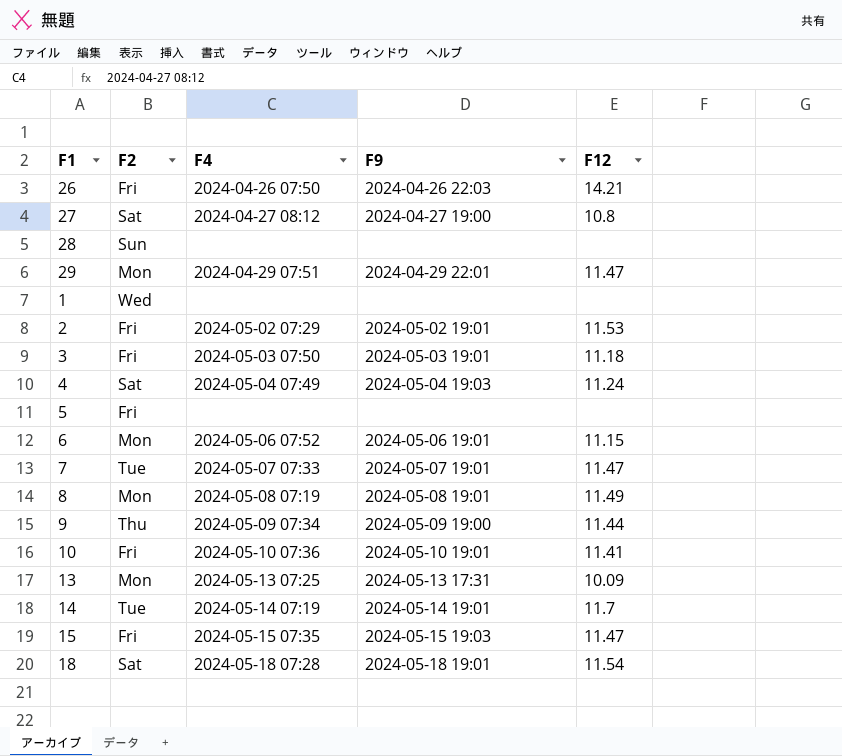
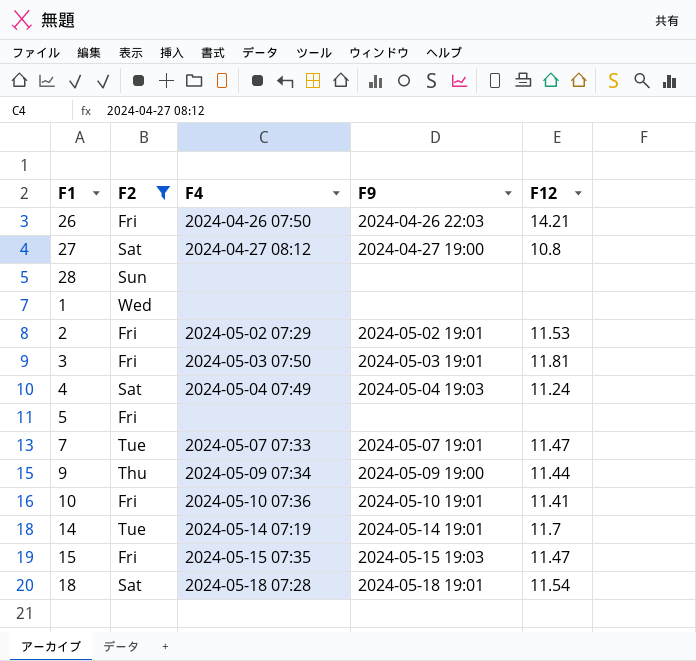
filter: none -> F2 != Mon
3 | F12: 11.18 -> 11.81

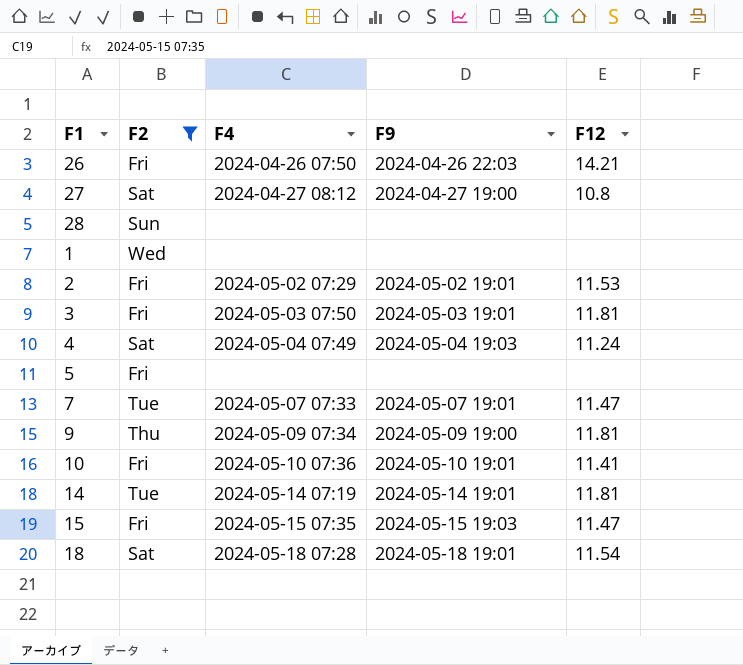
9 | F12: 11.44 -> 11.81
14 | F12: 11.7 -> 11.81

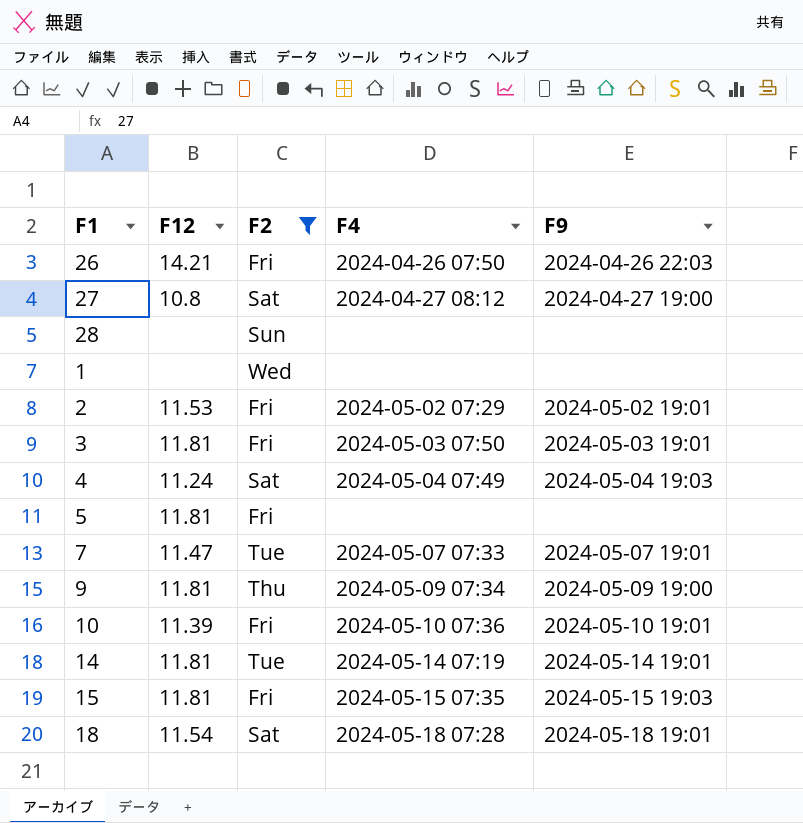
column F12 | position: 5 -> 2
5 | F12: none -> 11.81
10 | F12: 11.41 -> 11.39
15 | F12: 11.47 -> 11.81

